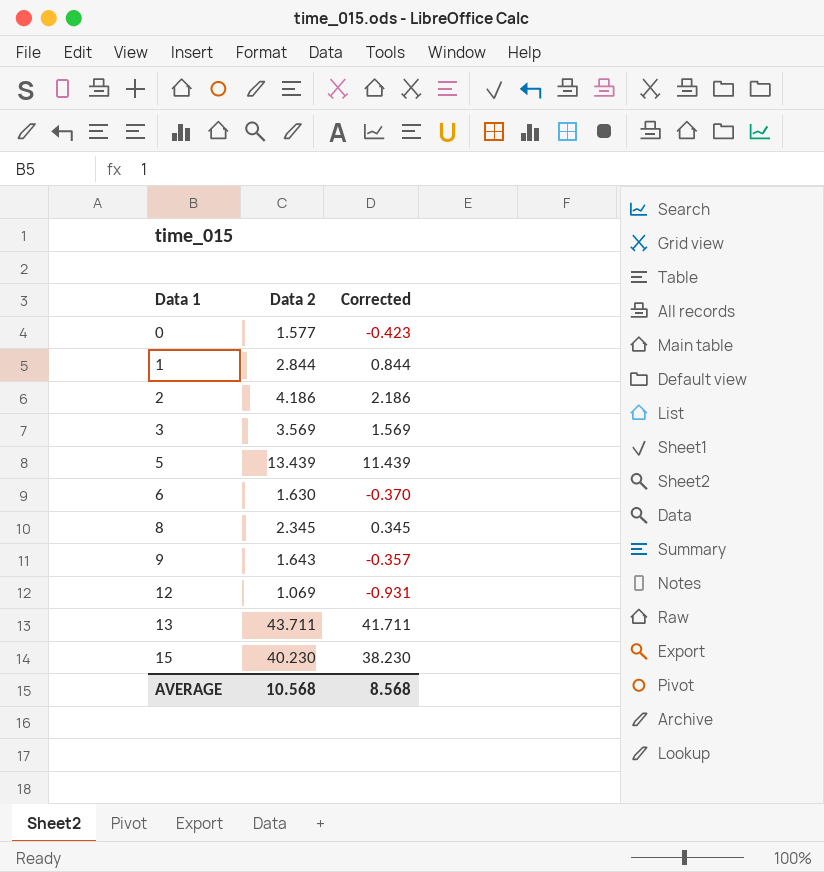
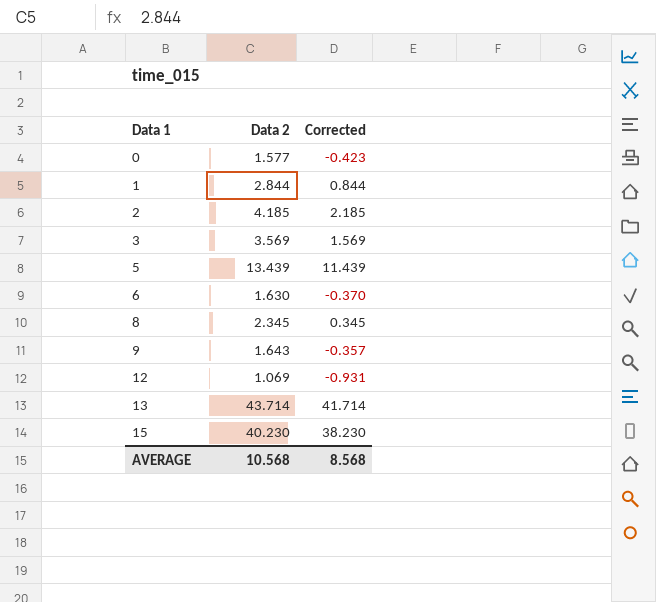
2 | Data 2: 4.186 -> 4.185
2 | Corrected: 2.186 -> 2.185
13 | Data 2: 43.711 -> 43.714
13 | Corrected: 41.711 -> 41.714

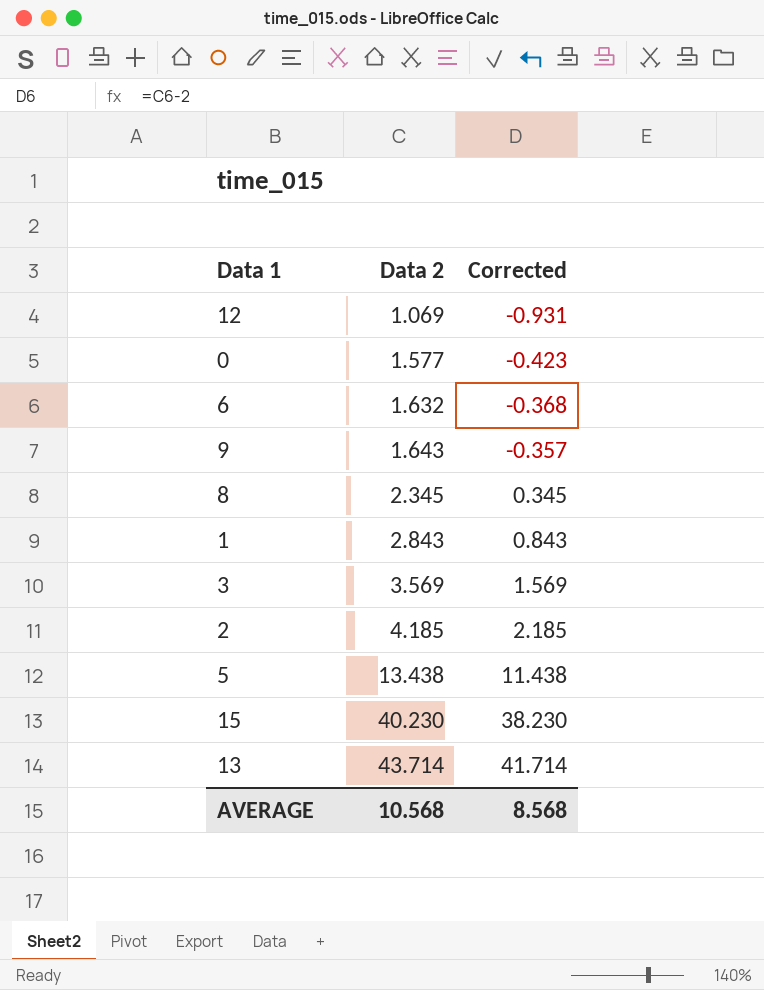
row order: Data 1 ascending -> Data 2 ascending
6 | Data 2: 1.630 -> 1.632
6 | Corrected: -0.370 -> -0.368
1 | Data 2: 2.844 -> 2.843
1 | Corrected: 0.844 -> 0.843
5 | Data 2: 13.439 -> 13.438
5 | Corrected: 11.439 -> 11.438

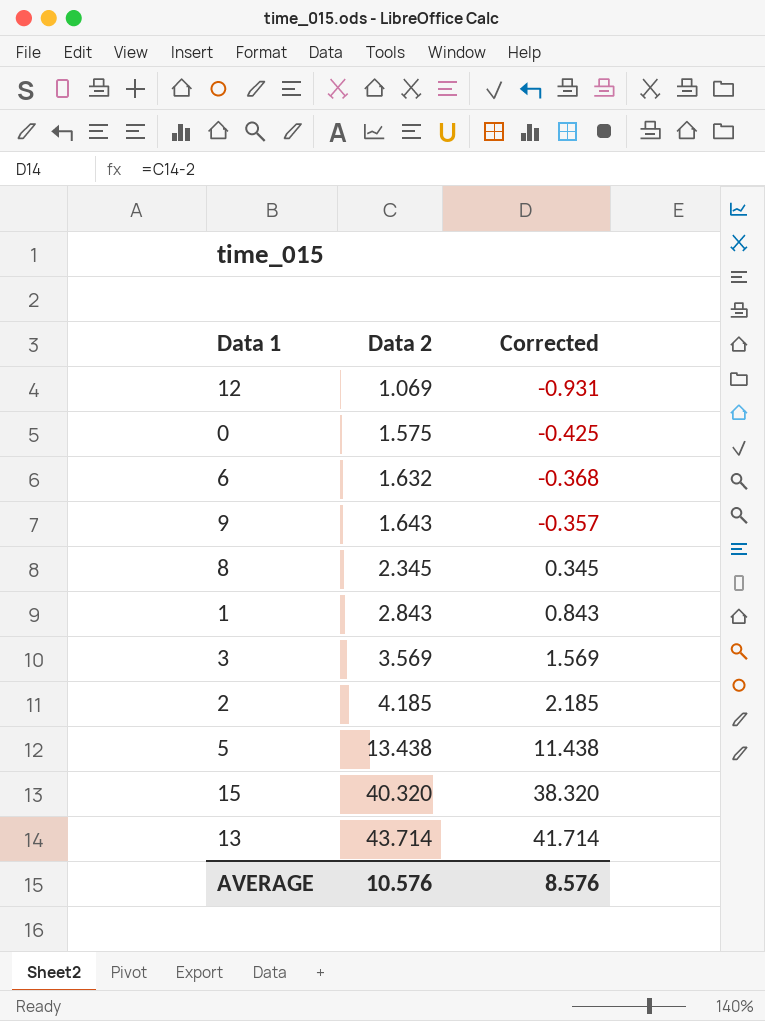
0 | Data 2: 1.577 -> 1.575
0 | Corrected: -0.423 -> -0.425
15 | Data 2: 40.230 -> 40.320
15 | Corrected: 38.230 -> 38.320
AVERAGE | Data 2: 10.568 -> 10.576
AVERAGE | Corrected: 8.568 -> 8.576

